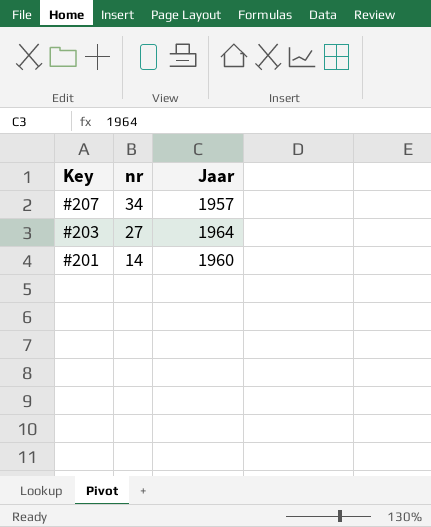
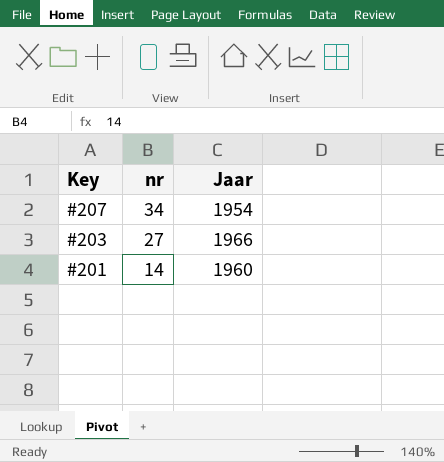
#207 | Jaar: 1957 -> 1954
#203 | Jaar: 1964 -> 1966

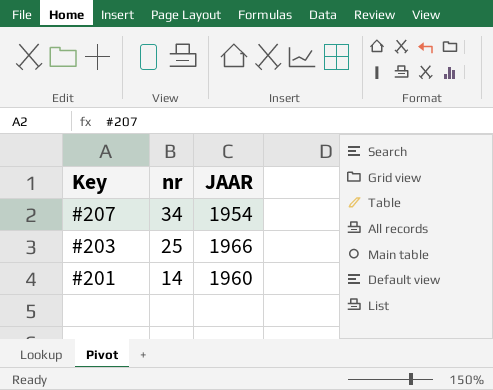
column name: Jaar -> JAAR
#203 | nr: 27 -> 25

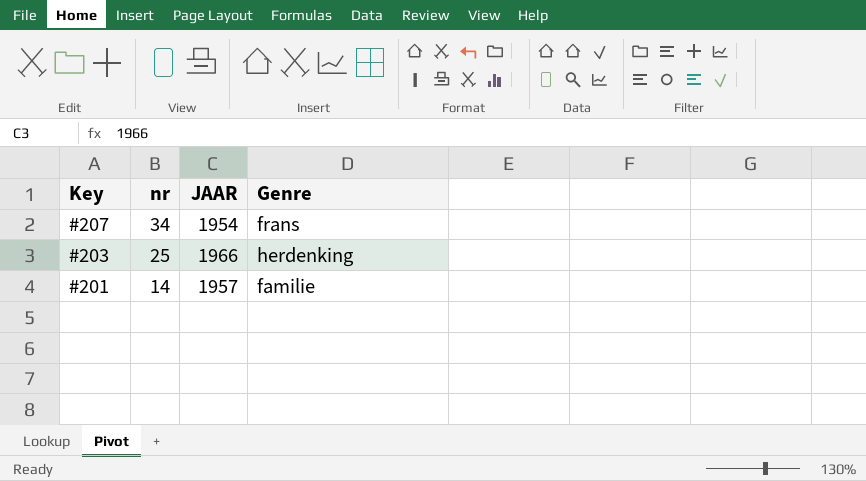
column Genre | position: none -> 4
#201 | JAAR: 1960 -> 1957

